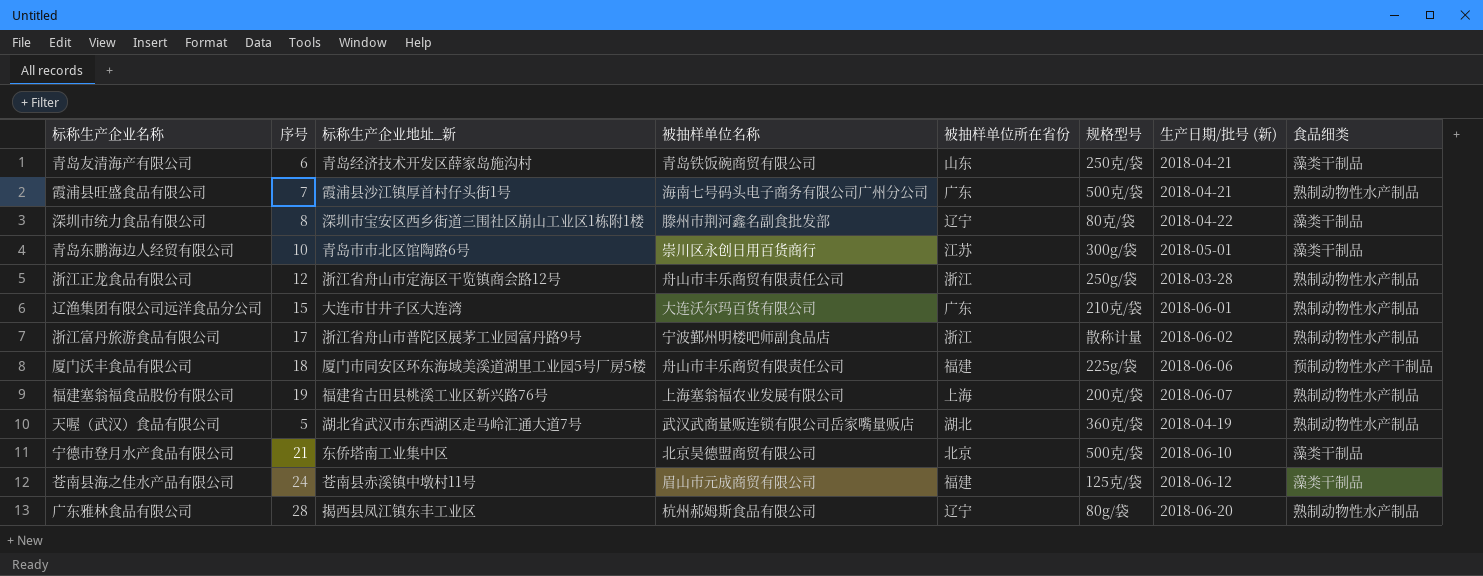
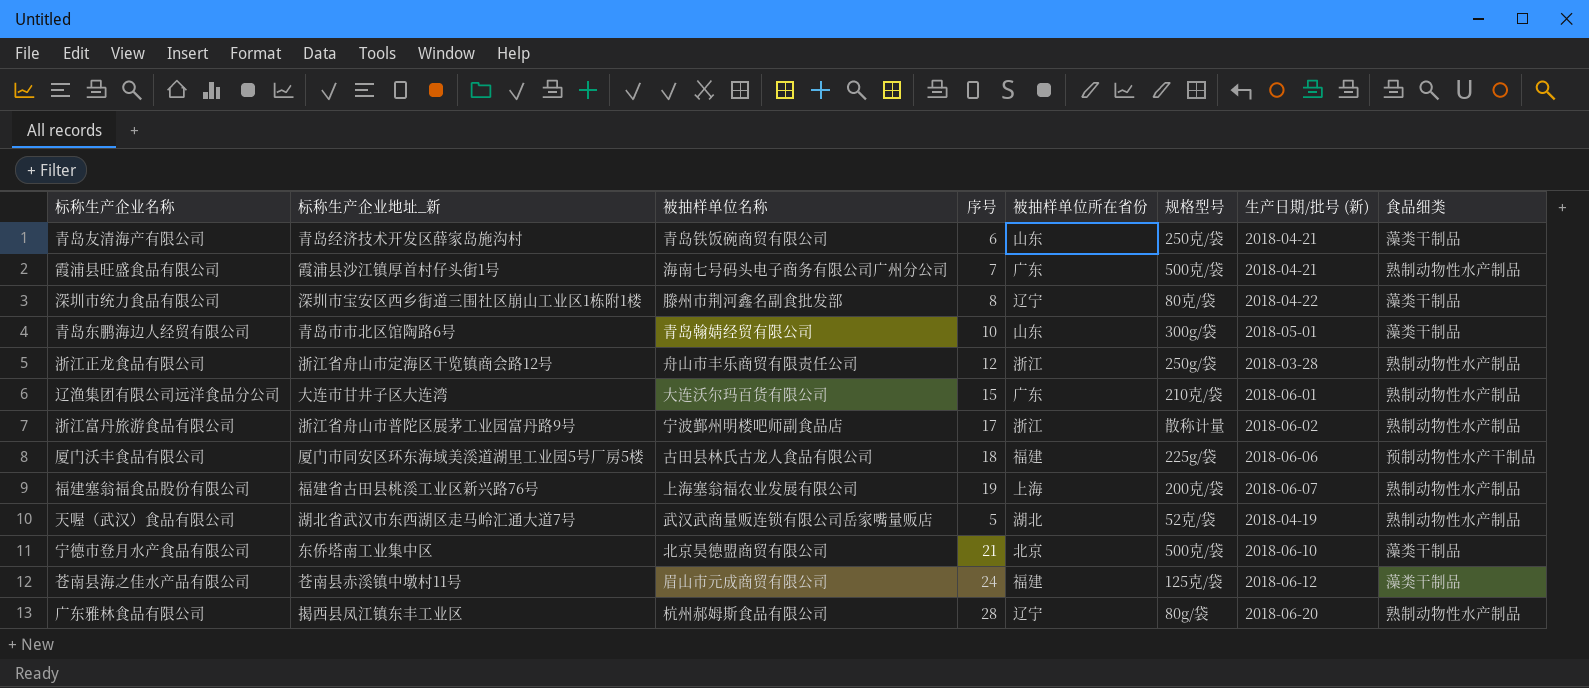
column 序号 | position: 2 -> 4
青岛东鹏海边人经贸有限公司 | 被抽样单位名称: 崇川区永创日用百货商行 -> 青岛翰婧经贸有限公司
青岛东鹏海边人经贸有限公司 | 被抽样单位所在省份: 江苏 -> 山东
厦门沃丰食品有限公司 | 被抽样单位名称: 舟山市丰乐商贸有限责任公司 -> 古田县林氏古龙人食品有限公司
天喔（武汉）食品有限公司 | 规格型号: 360克/袋 -> 52克/袋

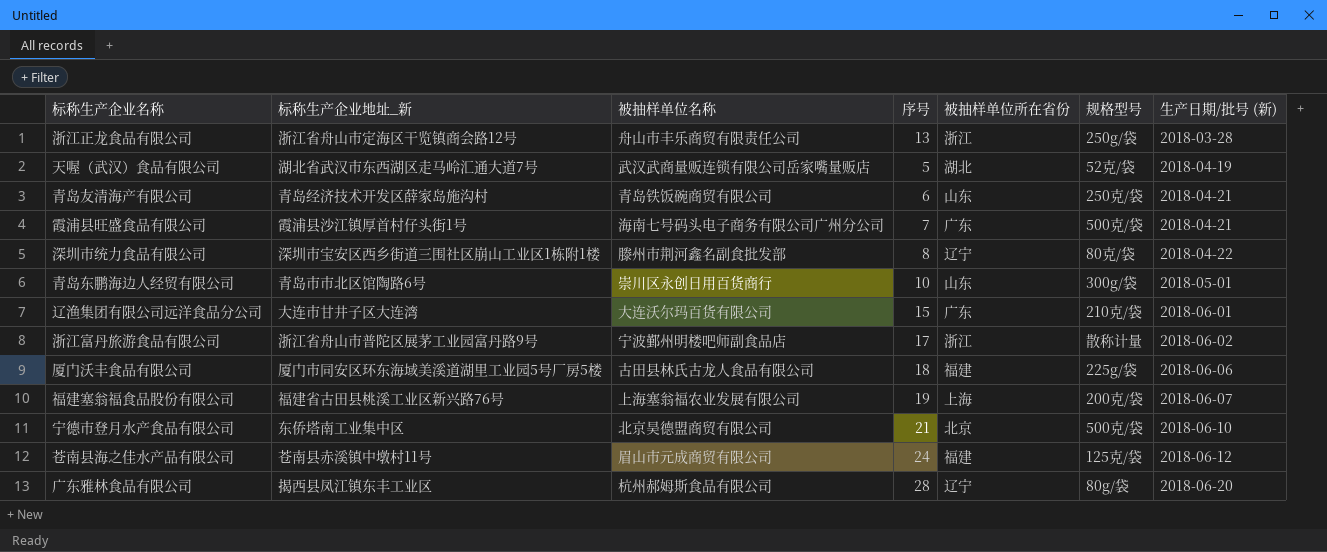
row order: none -> 生产日期/批号 (新) ascending
column 食品细类 | position: 8 -> none
浙江正龙食品有限公司 | 序号: 12 -> 13
青岛东鹏海边人经贸有限公司 | 被抽样单位名称: 青岛翰婧经贸有限公司 -> 崇川区永创日用百货商行

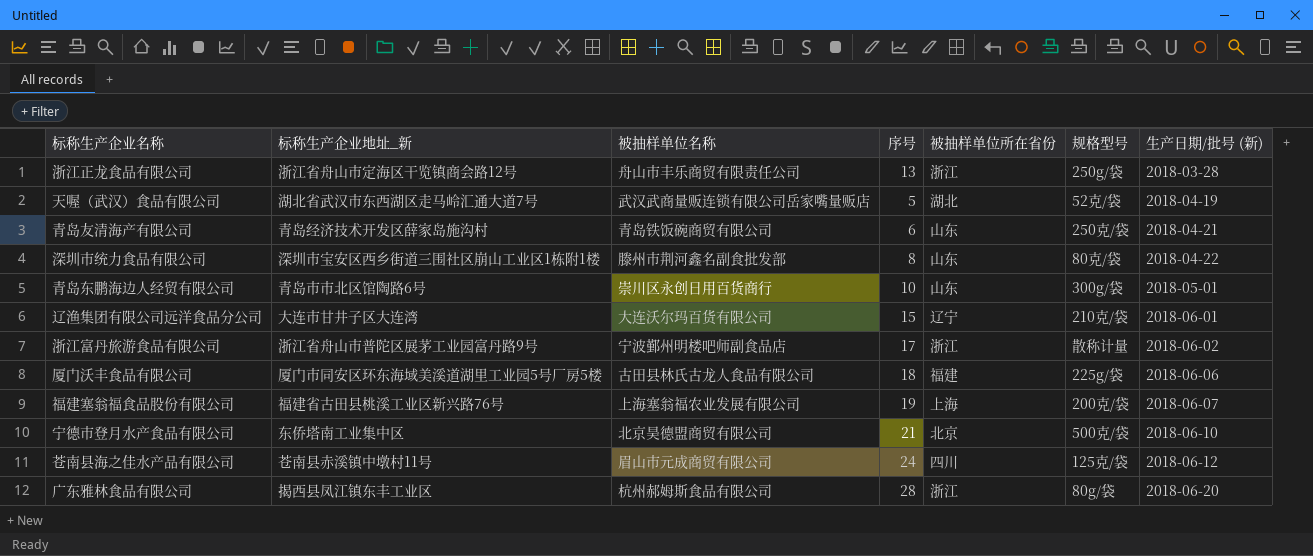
row 霞浦县旺盛食品有限公司: 霞浦县沙江镇厚首村仔头街1号 | 海南七号码头电子商务有限公司广州分公司 | 7 | 广东 | 500克/袋 | 2018-04-21 -> none
深圳市统力食品有限公司 | 被抽样单位所在省份: 辽宁 -> 山东
辽渔集团有限公司远洋食品分公司 | 被抽样单位所在省份: 广东 -> 辽宁
苍南县海之佳水产品有限公司 | 被抽样单位所在省份: 福建 -> 四川
广东雅林食品有限公司 | 被抽样单位所在省份: 辽宁 -> 浙江

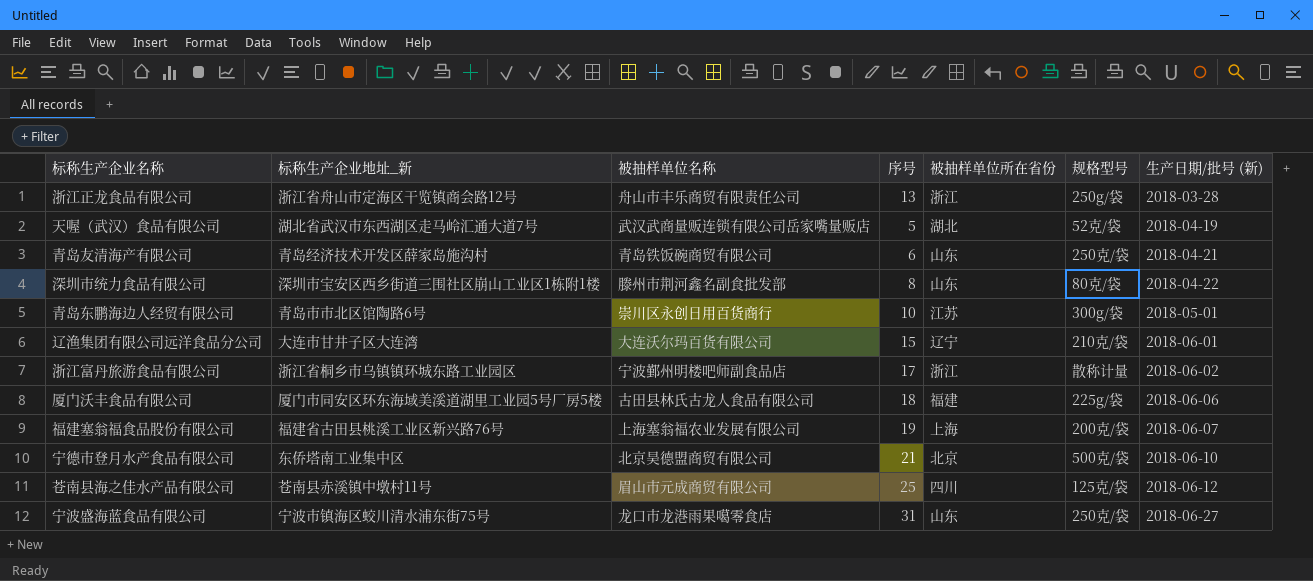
row 广东雅林食品有限公司: 揭西县凤江镇东丰工业区 | 杭州郝姆斯食品有限公司 | 28 | 浙江 | 80g/袋 | 2018-06-20 -> none
青岛东鹏海边人经贸有限公司 | 被抽样单位所在省份: 山东 -> 江苏
浙江富丹旅游食品有限公司 | 标称生产企业地址_新: 浙江省舟山市普陀区展茅工业园富丹路9号 -> 浙江省桐乡市乌镇镇环城东路工业园区
苍南县海之佳水产品有限公司 | 序号: 24 -> 25
row 宁波盛海蓝食品有限公司: none -> 宁波市镇海区蛟川清水浦东街75号 | 龙口市龙港雨果噶零食店 | 31 | 山东 | 250克/袋 | 2018-06-27

